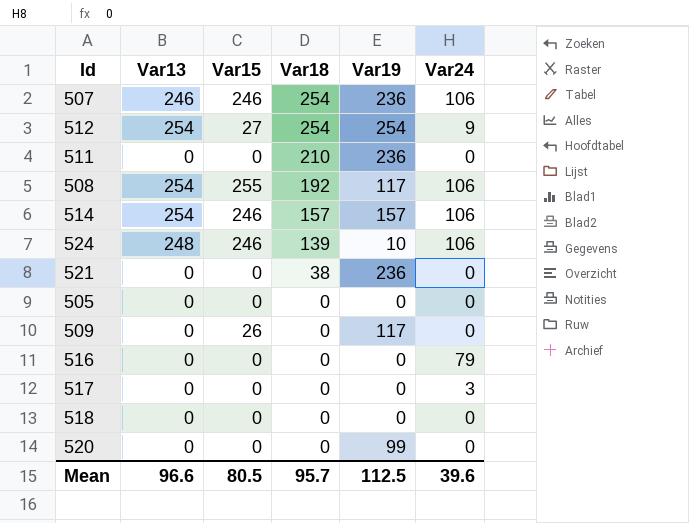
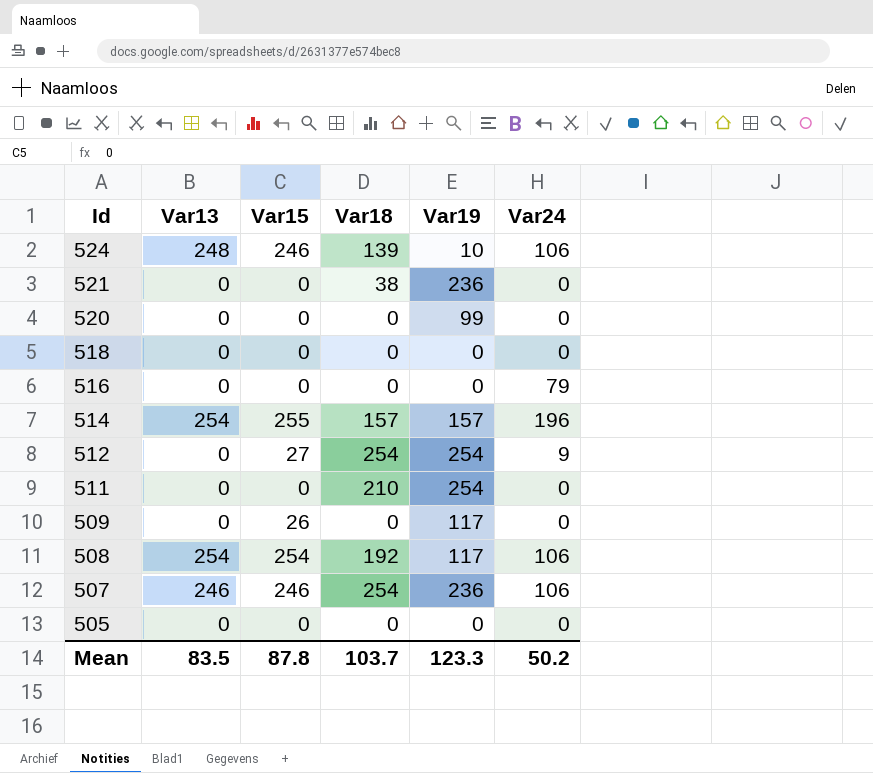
row order: Var18 descending -> Id descending
row 517: 0 | 0 | 0 | 0 | 3 -> none
514 | Var15: 246 -> 255
514 | Var24: 106 -> 196
512 | Var13: 254 -> 0
511 | Var19: 236 -> 254
508 | Var15: 255 -> 254
Mean | Var13: 96.6 -> 83.5
Mean | Var15: 80.5 -> 87.8
Mean | Var18: 95.7 -> 103.7
Mean | Var19: 112.5 -> 123.3
Mean | Var24: 39.6 -> 50.2

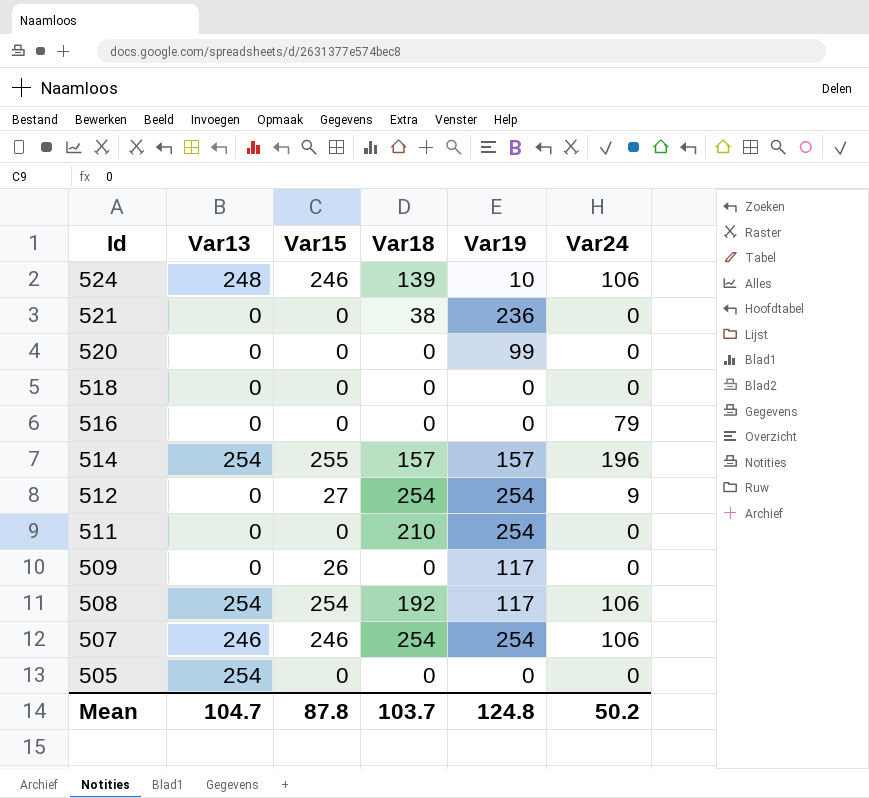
507 | Var19: 236 -> 254
505 | Var13: 0 -> 254
Mean | Var13: 83.5 -> 104.7
Mean | Var19: 123.3 -> 124.8

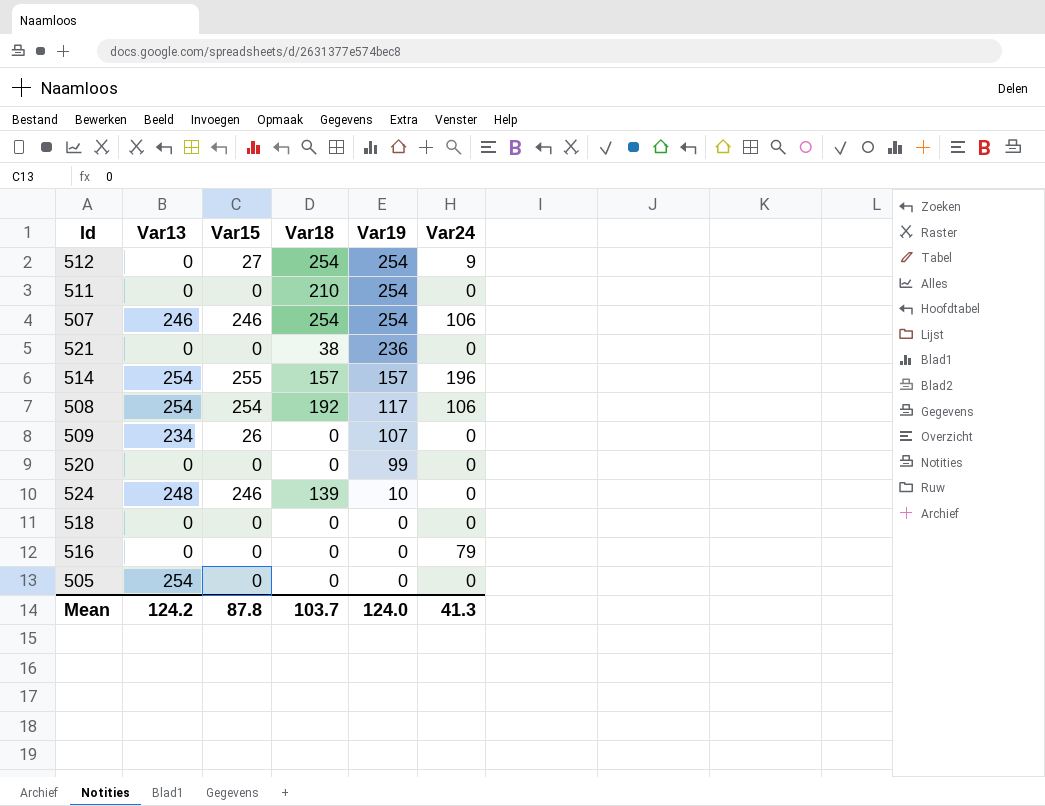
row order: Id descending -> Var19 descending
509 | Var13: 0 -> 234
509 | Var19: 117 -> 107
524 | Var24: 106 -> 0
Mean | Var13: 104.7 -> 124.2
Mean | Var19: 124.8 -> 124.0
Mean | Var24: 50.2 -> 41.3

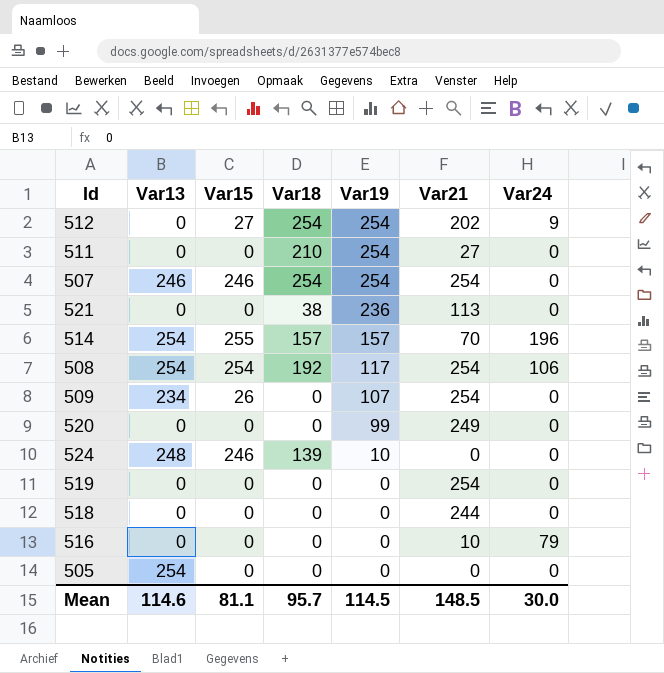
column Var21 | position: none -> 6
507 | Var24: 106 -> 0
row 519: none -> 0 | 0 | 0 | 0 | 254 | 0
Mean | Var13: 124.2 -> 114.6
Mean | Var15: 87.8 -> 81.1
Mean | Var18: 103.7 -> 95.7
Mean | Var19: 124.0 -> 114.5
Mean | Var24: 41.3 -> 30.0

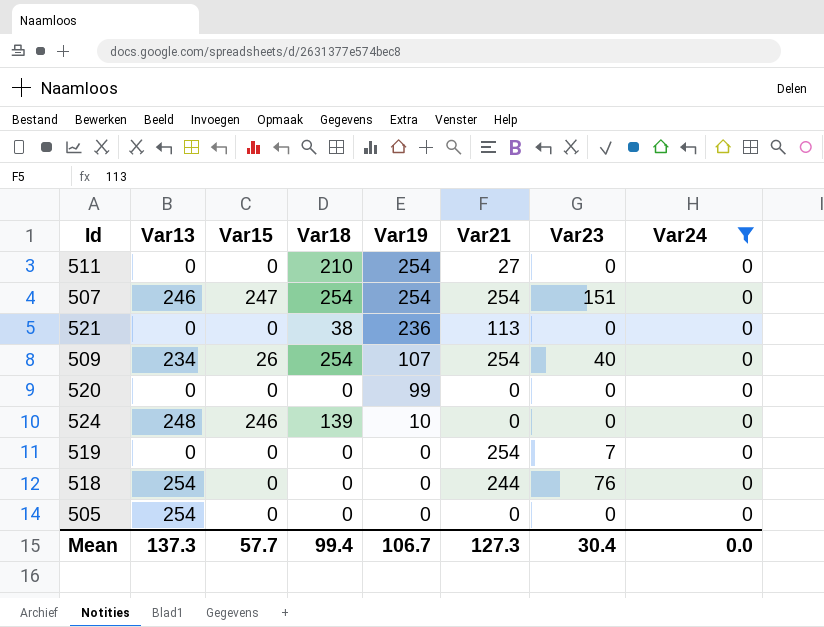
filter: none -> Var24 = 0
column Var23 | position: none -> 7
507 | Var15: 246 -> 247
509 | Var18: 0 -> 254
520 | Var21: 249 -> 0
518 | Var13: 0 -> 254
Mean | Var13: 114.6 -> 137.3
Mean | Var15: 81.1 -> 57.7
Mean | Var18: 95.7 -> 99.4
Mean | Var19: 114.5 -> 106.7
Mean | Var21: 148.5 -> 127.3
Mean | Var24: 30.0 -> 0.0

